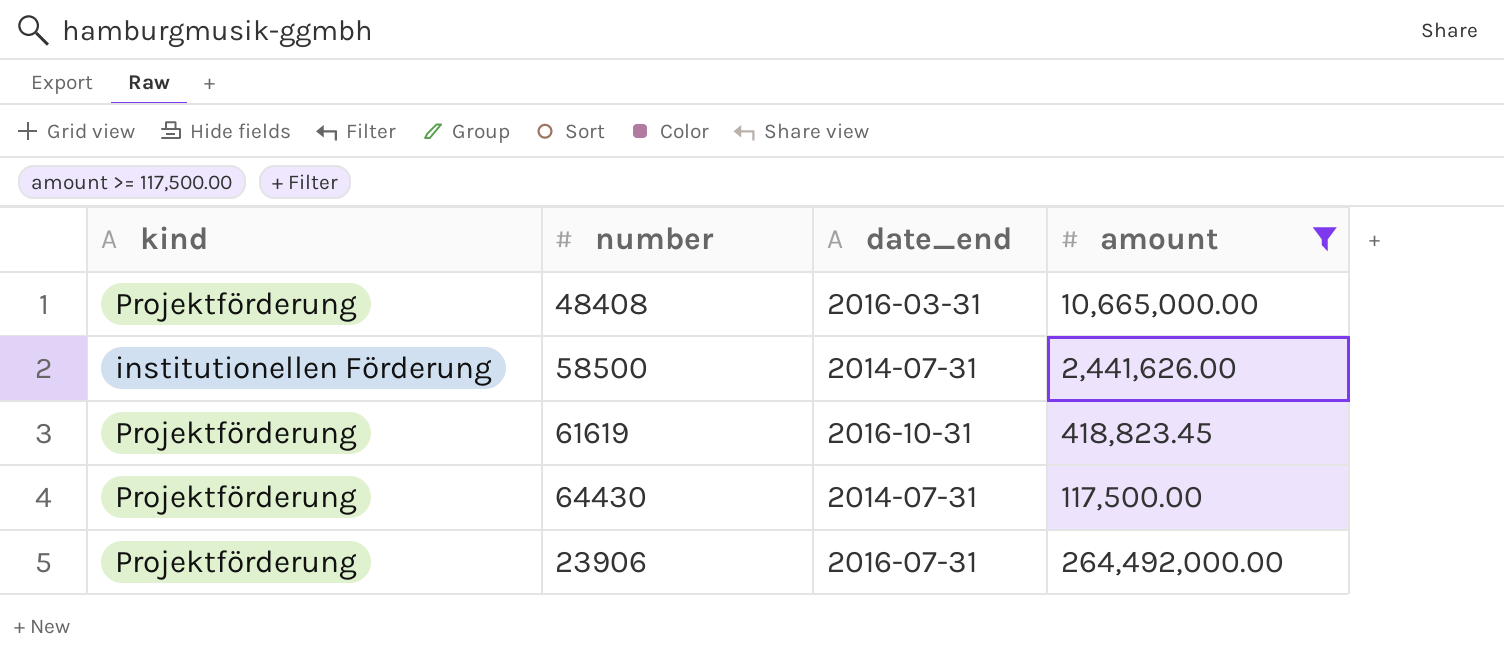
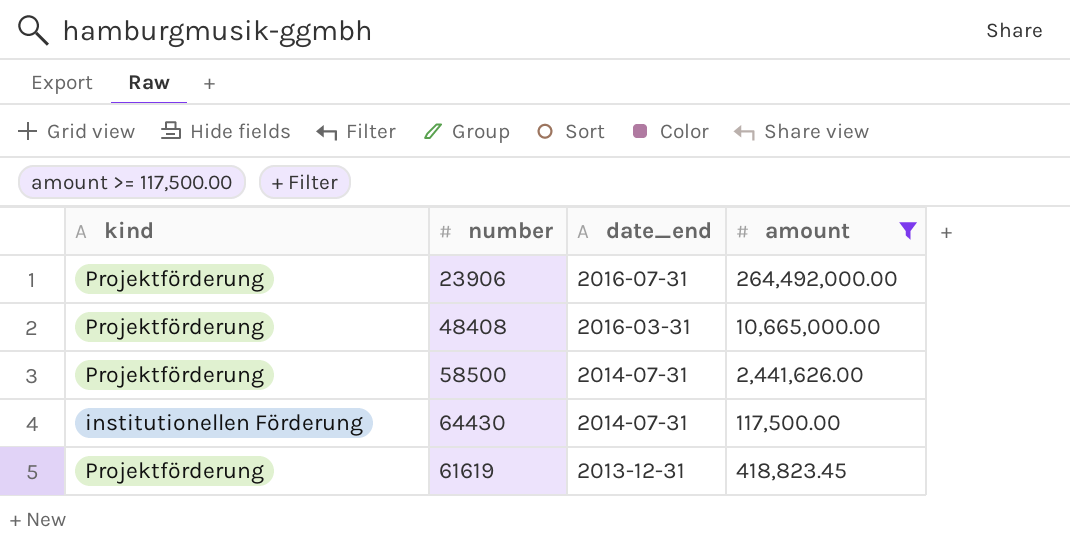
row order: none -> date_end descending
58500 | kind: institutionellen Förderung -> Projektförderung
64430 | kind: Projektförderung -> institutionellen Förderung
61619 | date_end: 2016-10-31 -> 2013-12-31

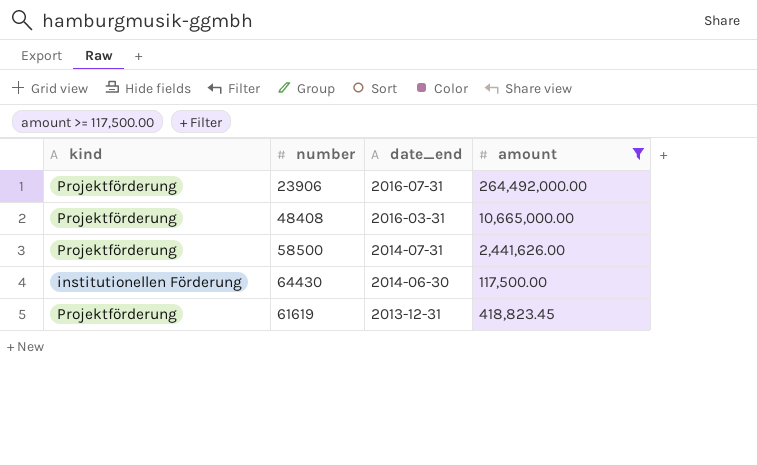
64430 | date_end: 2014-07-31 -> 2014-06-30

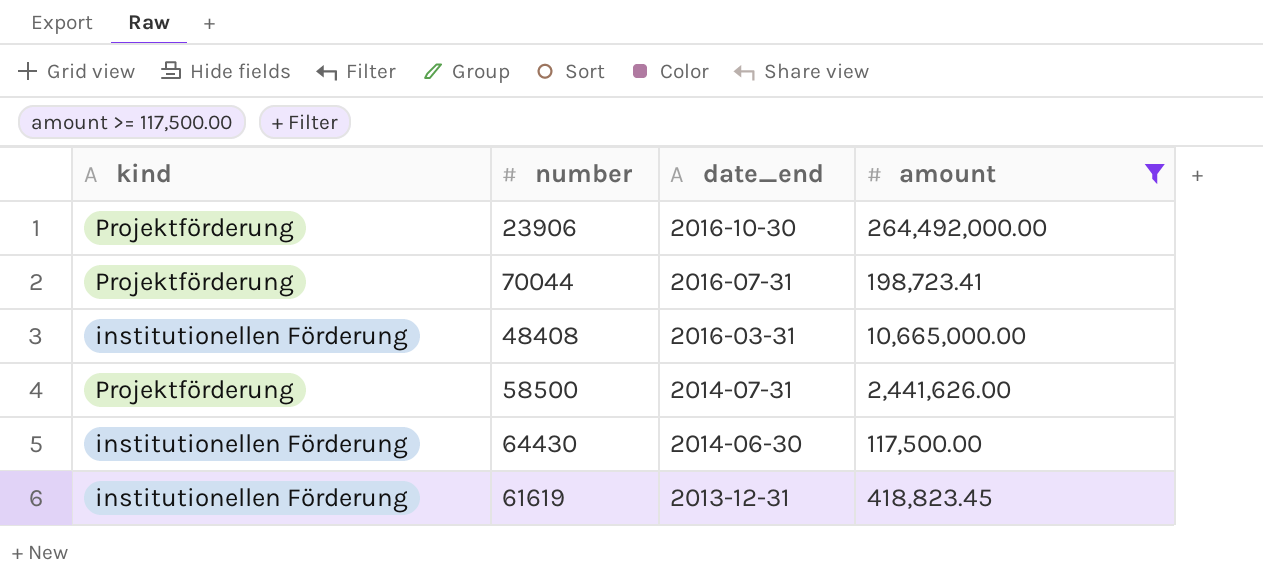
23906 | date_end: 2016-07-31 -> 2016-10-30
row 70044: none -> Projektförderung | 2016-07-31 | 198,723.41
48408 | kind: Projektförderung -> institutionellen Förderung
61619 | kind: Projektförderung -> institutionellen Förderung

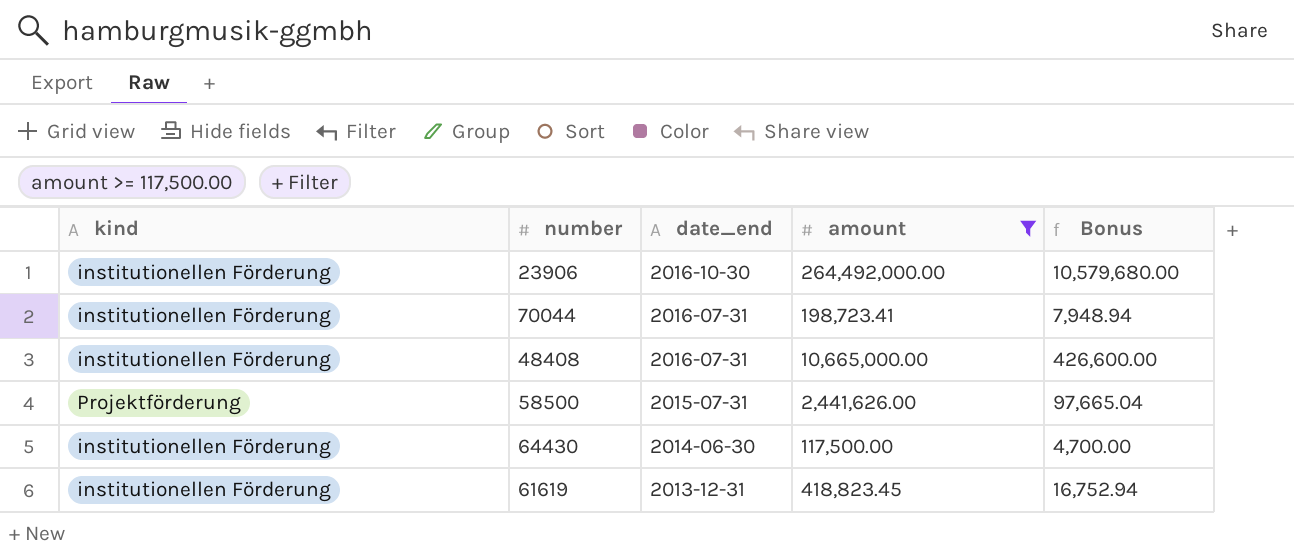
column Bonus | formula: none -> [amount] * 0.04
23906 | kind: Projektförderung -> institutionellen Förderung
70044 | kind: Projektförderung -> institutionellen Förderung
48408 | date_end: 2016-03-31 -> 2016-07-31
58500 | date_end: 2014-07-31 -> 2015-07-31

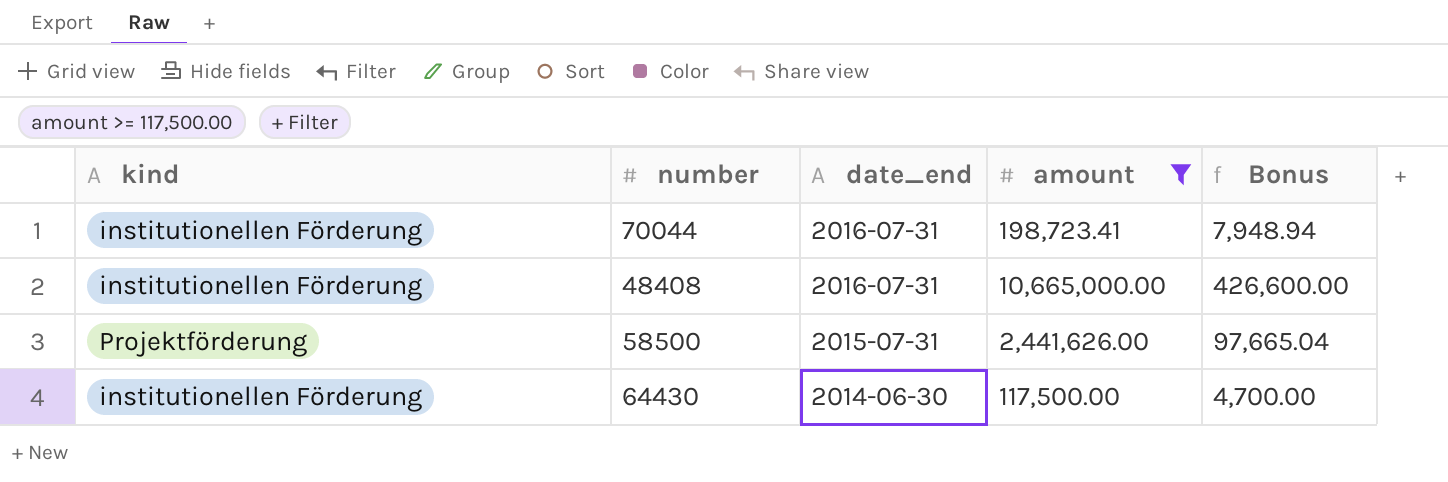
row 23906: institutionellen Förderung | 2016-10-30 | 264,492,000.00 | 10,579,680.00 -> none
row 61619: institutionellen Förderung | 2013-12-31 | 418,823.45 | 16,752.94 -> none

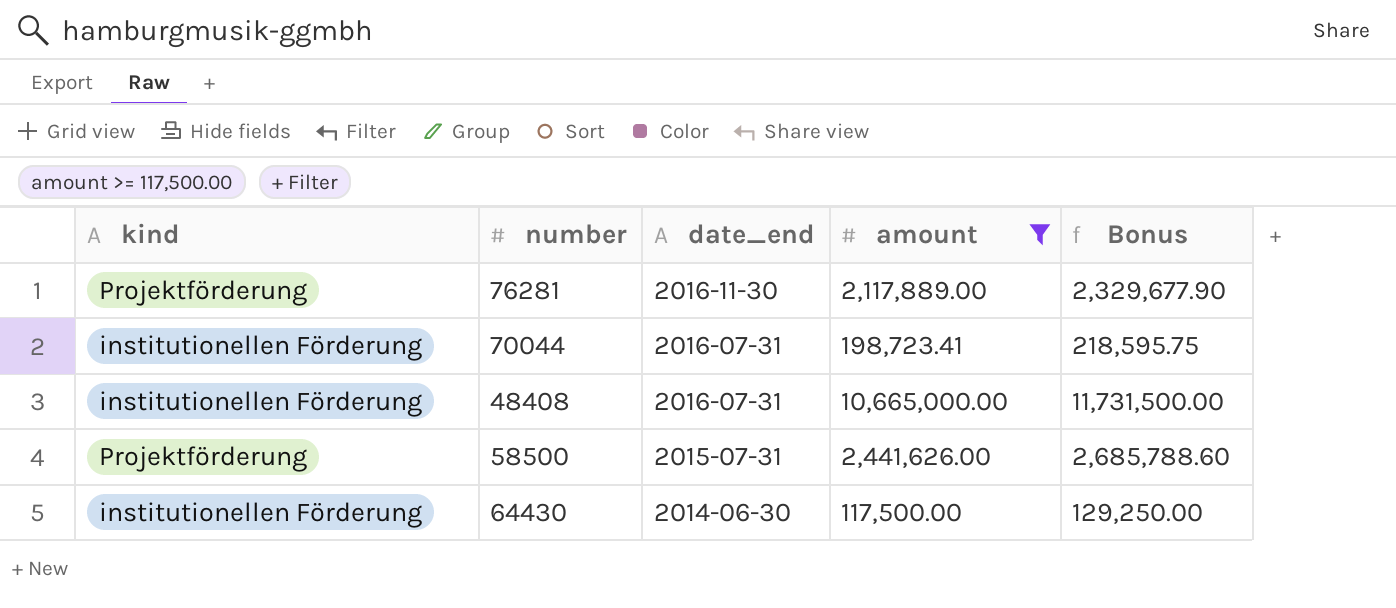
column Bonus | formula: [amount] * 0.04 -> [amount] * 1.1
row 76281: none -> Projektförderung | 2016-11-30 | 2,117,889.00 | 2,329,677.90

